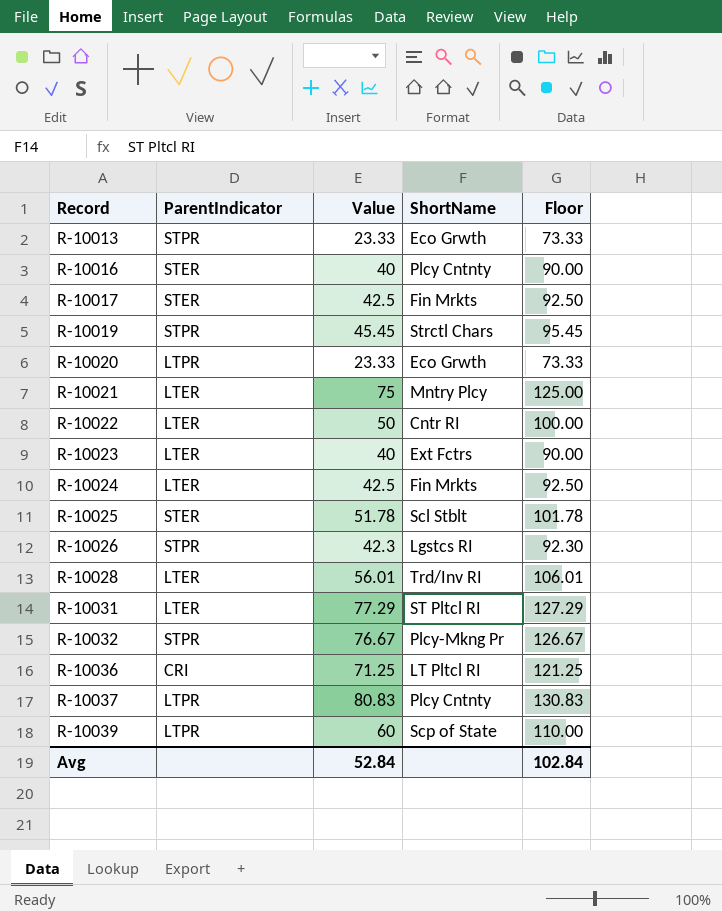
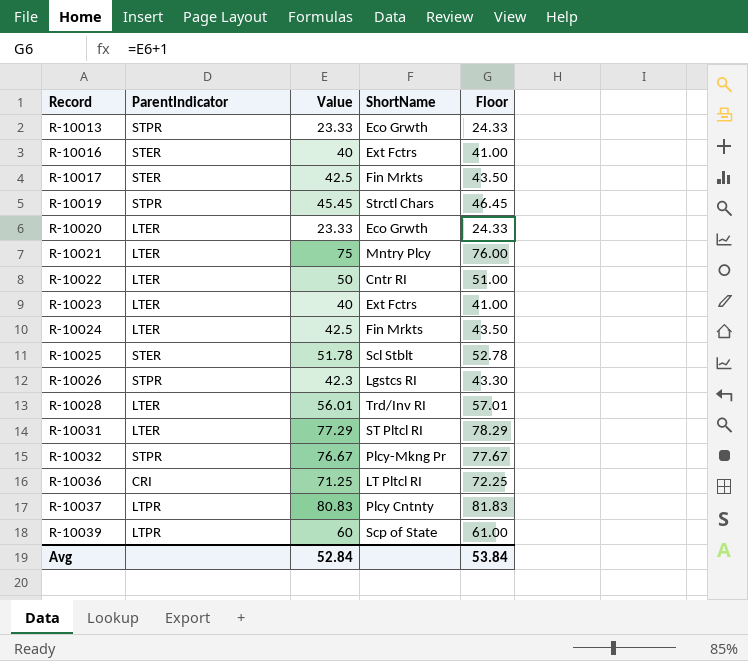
column Floor | formula: [Value] + 50 -> [Value] + 1
R-10016 | ShortName: Plcy Cntnty -> Ext Fctrs
R-10020 | ParentIndicator: LTPR -> LTER
Avg | Floor: 102.84 -> 53.84

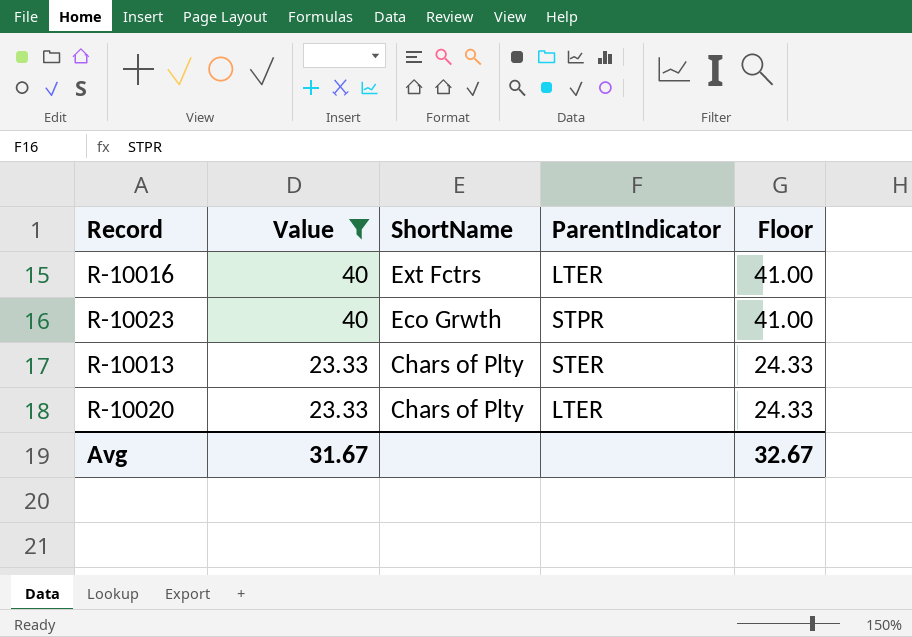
filter: none -> Value <= 40
row order: Record ascending -> Value descending
column ParentIndicator | position: 2 -> 4
R-10016 | ParentIndicator: STER -> LTER
R-10023 | ShortName: Ext Fctrs -> Eco Grwth
R-10023 | ParentIndicator: LTER -> STPR
R-10013 | ShortName: Eco Grwth -> Chars of Plty
R-10013 | ParentIndicator: STPR -> STER
R-10020 | ShortName: Eco Grwth -> Chars of Plty
Avg | Value: 52.84 -> 31.67
Avg | Floor: 53.84 -> 32.67

